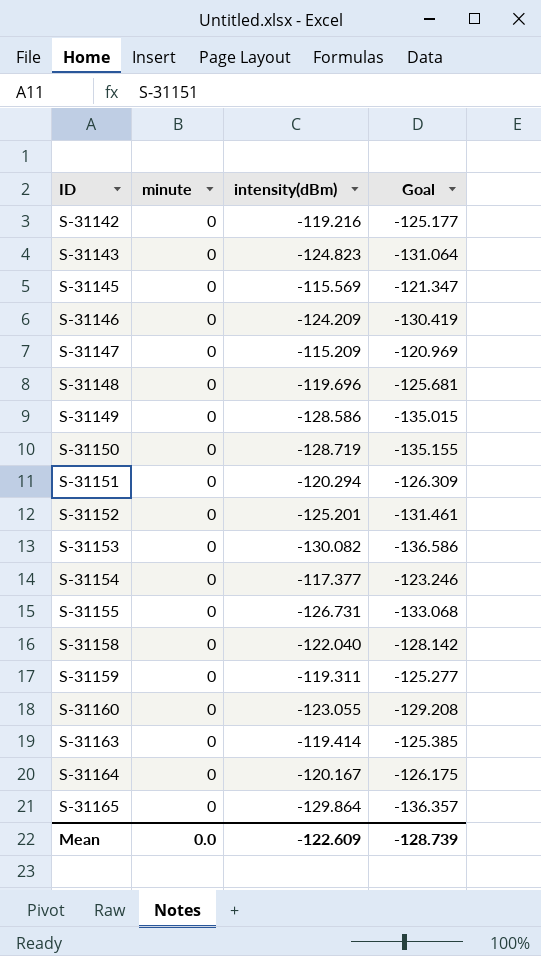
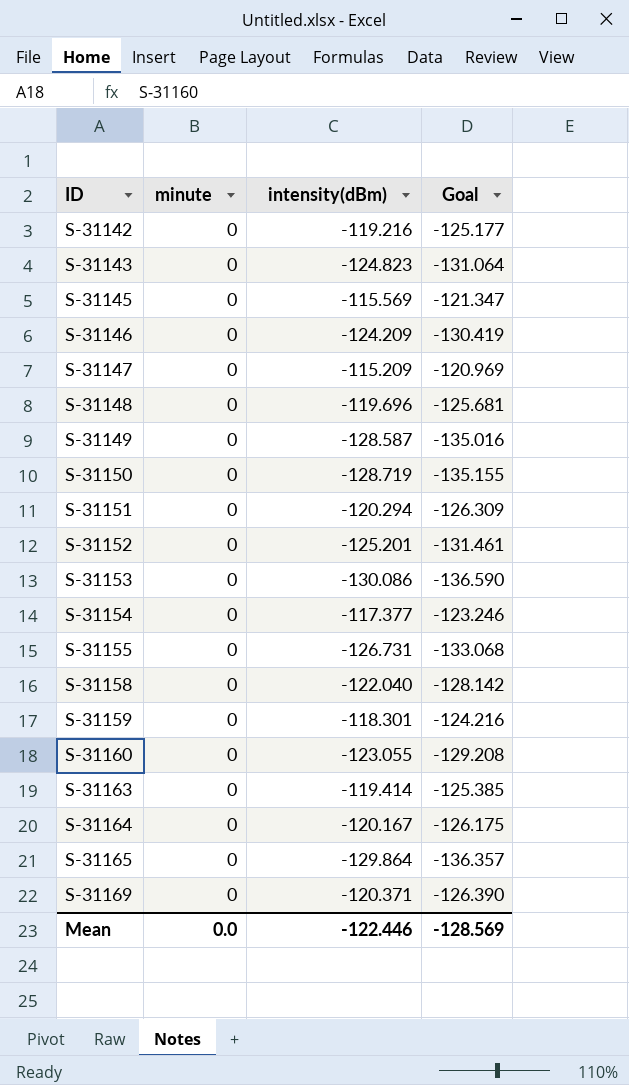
S-31149 | intensity(dBm): -128.586 -> -128.587
S-31149 | Goal: -135.015 -> -135.016
S-31153 | intensity(dBm): -130.082 -> -130.086
S-31153 | Goal: -136.586 -> -136.590
S-31159 | intensity(dBm): -119.311 -> -118.301
S-31159 | Goal: -125.277 -> -124.216
row S-31169: none -> 0 | -120.371 | -126.390
Mean | intensity(dBm): -122.609 -> -122.446
Mean | Goal: -128.739 -> -128.569

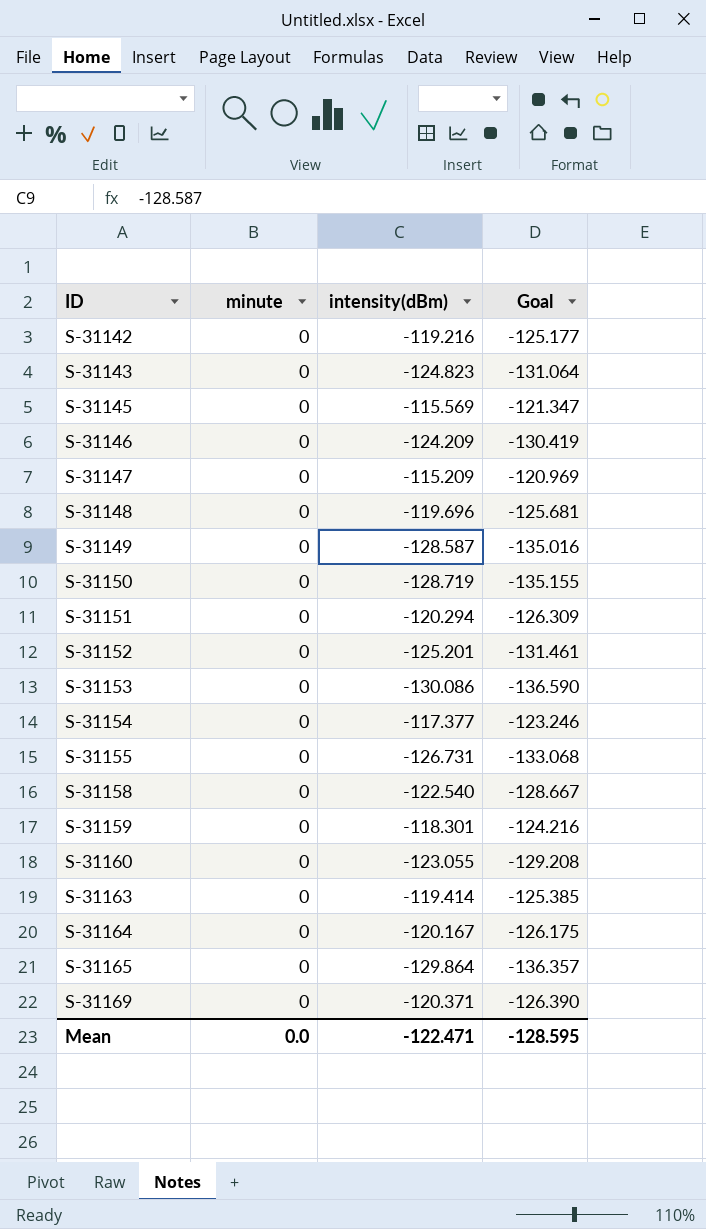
S-31158 | intensity(dBm): -122.040 -> -122.540
S-31158 | Goal: -128.142 -> -128.667
Mean | intensity(dBm): -122.446 -> -122.471
Mean | Goal: -128.569 -> -128.595

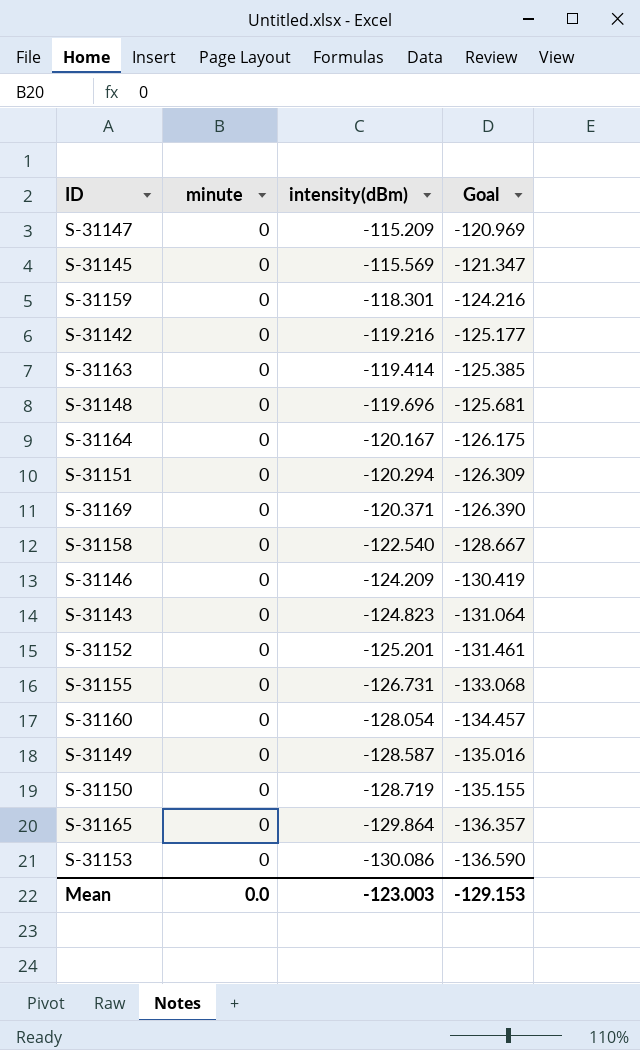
row order: ID ascending -> intensity(dBm) descending
row S-31154: 0 | -117.377 | -123.246 -> none
S-31160 | intensity(dBm): -123.055 -> -128.054
S-31160 | Goal: -129.208 -> -134.457
Mean | intensity(dBm): -122.471 -> -123.003
Mean | Goal: -128.595 -> -129.153

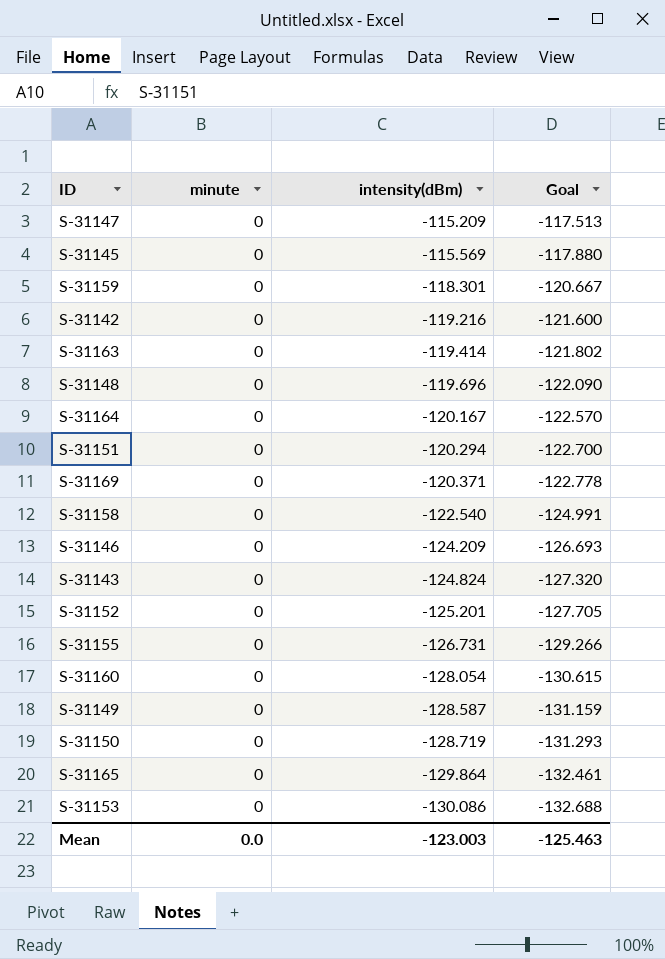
column Goal | formula: [intensity(dBm)] * 1.05 -> [intensity(dBm)] * 1.02
S-31143 | intensity(dBm): -124.823 -> -124.824
Mean | Goal: -129.153 -> -125.463

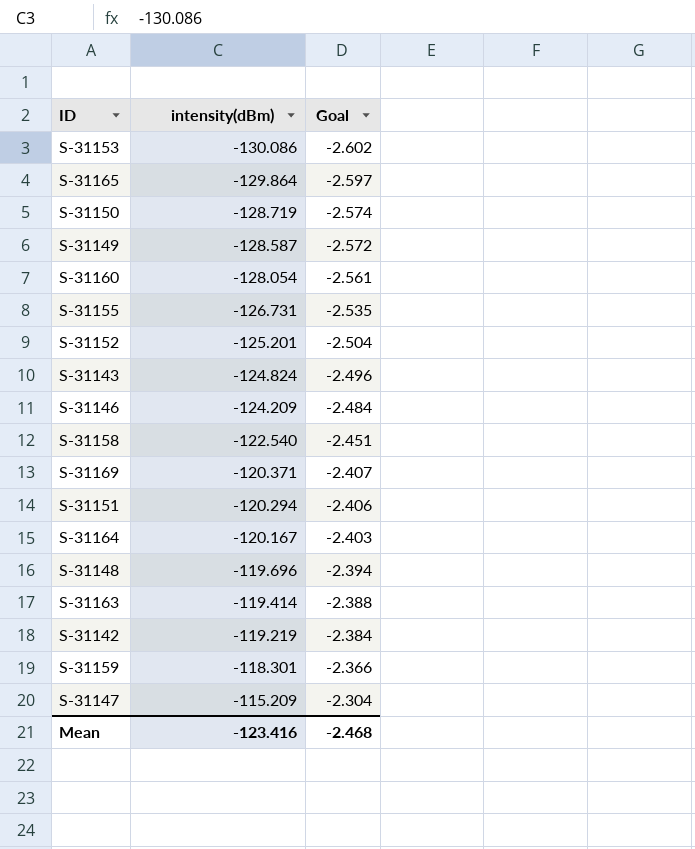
row order: intensity(dBm) descending -> intensity(dBm) ascending
column minute | position: 2 -> none
column Goal | formula: [intensity(dBm)] * 1.02 -> [intensity(dBm)] * 0.02
row S-31145: 0 | -115.569 | -117.880 -> none
S-31142 | intensity(dBm): -119.216 -> -119.219
Mean | intensity(dBm): -123.003 -> -123.416
Mean | Goal: -125.463 -> -2.468

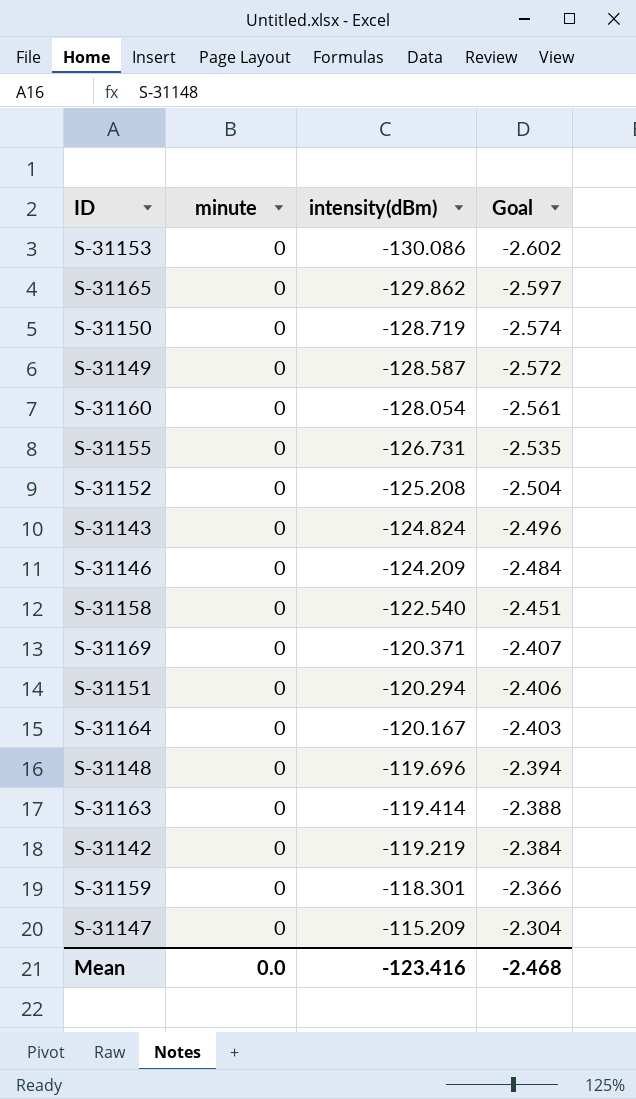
column minute | position: none -> 2
S-31165 | intensity(dBm): -129.864 -> -129.862
S-31152 | intensity(dBm): -125.201 -> -125.208

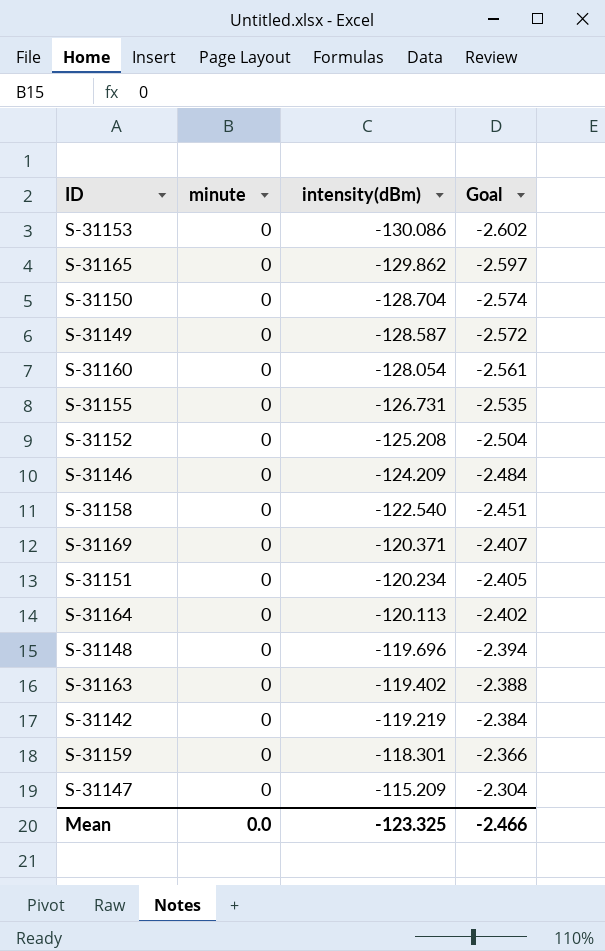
row S-31143: 0 | -124.824 | -2.496 -> none
S-31150 | intensity(dBm): -128.719 -> -128.704
S-31151 | intensity(dBm): -120.294 -> -120.234
S-31151 | Goal: -2.406 -> -2.405
S-31164 | intensity(dBm): -120.167 -> -120.113
S-31164 | Goal: -2.403 -> -2.402
S-31163 | intensity(dBm): -119.414 -> -119.402
Mean | intensity(dBm): -123.416 -> -123.325
Mean | Goal: -2.468 -> -2.466

